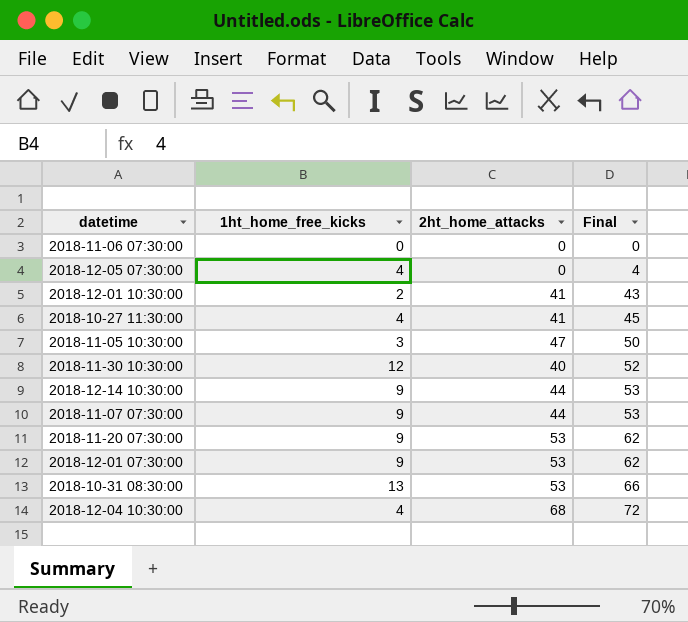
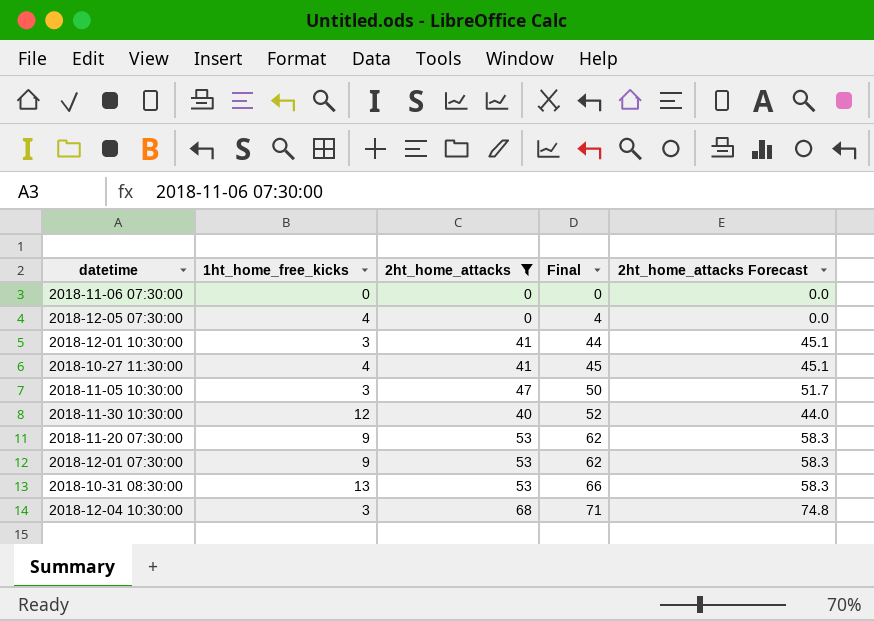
filter: none -> 2ht_home_attacks != 44
column 2ht_home_attacks Forecast | formula: none -> [2ht_home_attacks] * 1.1
2018-12-01 10:30:00 | 1ht_home_free_kicks: 2 -> 3
2018-12-01 10:30:00 | Final: 43 -> 44
2018-12-04 10:30:00 | 1ht_home_free_kicks: 4 -> 3
2018-12-04 10:30:00 | Final: 72 -> 71

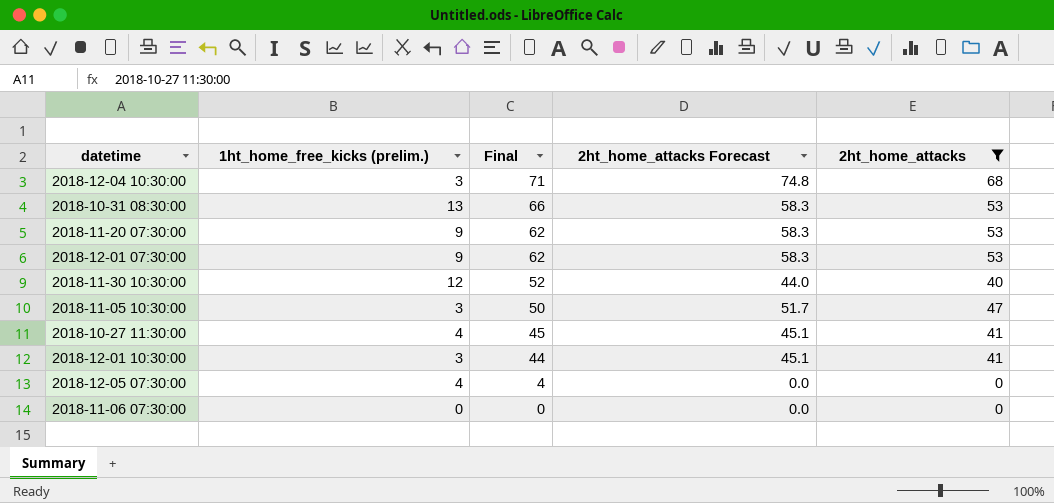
row order: Final ascending -> Final descending
column name: 1ht_home_free_kicks -> 1ht_home_free_kicks (prelim.)
column 2ht_home_attacks | position: 3 -> 5

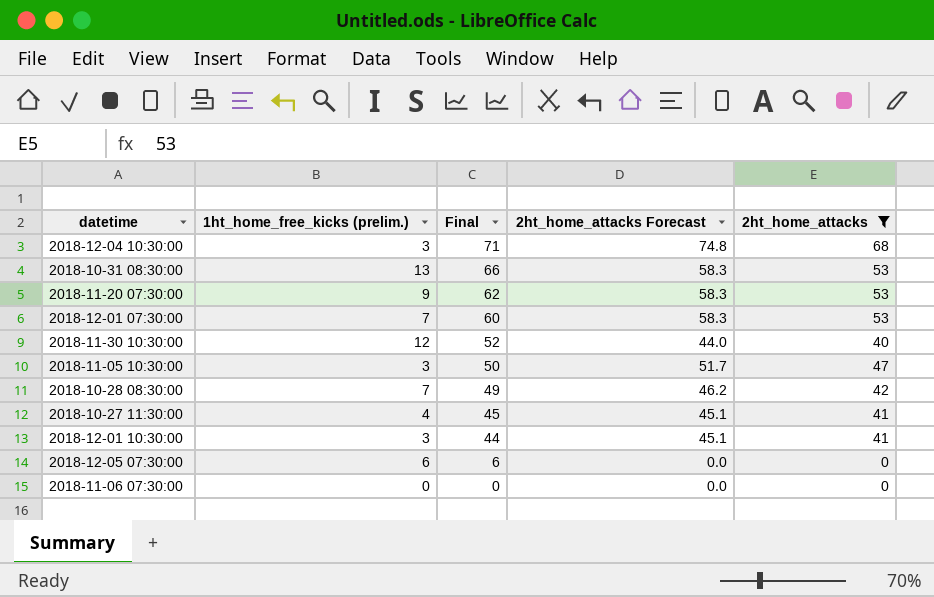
2018-12-01 07:30:00 | 1ht_home_free_kicks (prelim.): 9 -> 7
2018-12-01 07:30:00 | Final: 62 -> 60
row 2018-10-28 08:30:00: none -> 7 | 49 | 46.2 | 42
2018-12-05 07:30:00 | 1ht_home_free_kicks (prelim.): 4 -> 6
2018-12-05 07:30:00 | Final: 4 -> 6

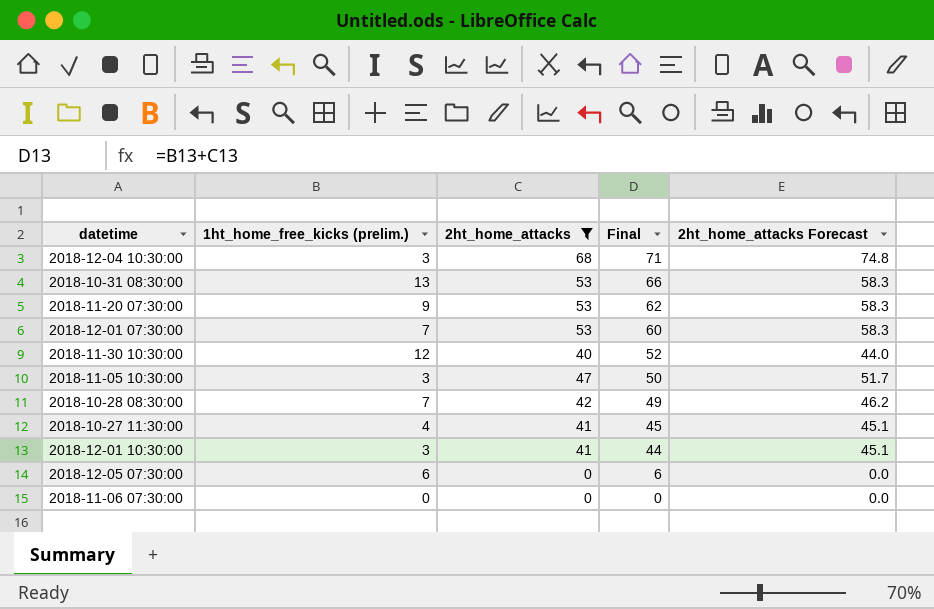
column 2ht_home_attacks | position: 5 -> 3

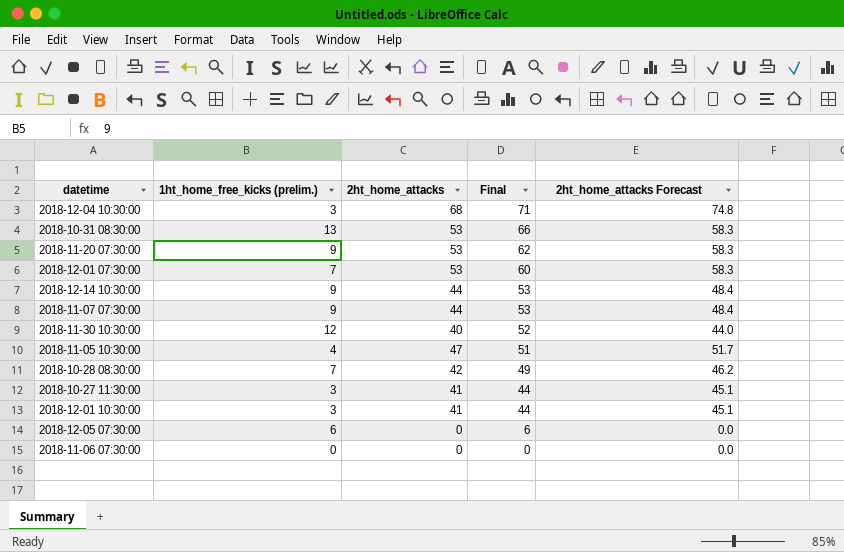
filter: 2ht_home_attacks != 44 -> none
2018-11-05 10:30:00 | 1ht_home_free_kicks (prelim.): 3 -> 4
2018-11-05 10:30:00 | Final: 50 -> 51
2018-10-27 11:30:00 | 1ht_home_free_kicks (prelim.): 4 -> 3
2018-10-27 11:30:00 | Final: 45 -> 44

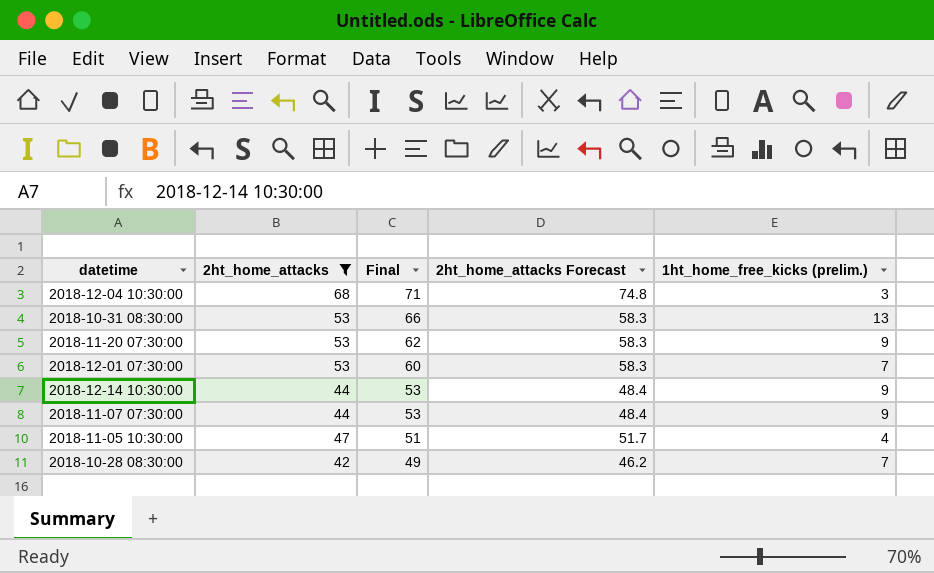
filter: none -> 2ht_home_attacks >= 42
column 1ht_home_free_kicks (prelim.) | position: 2 -> 5

